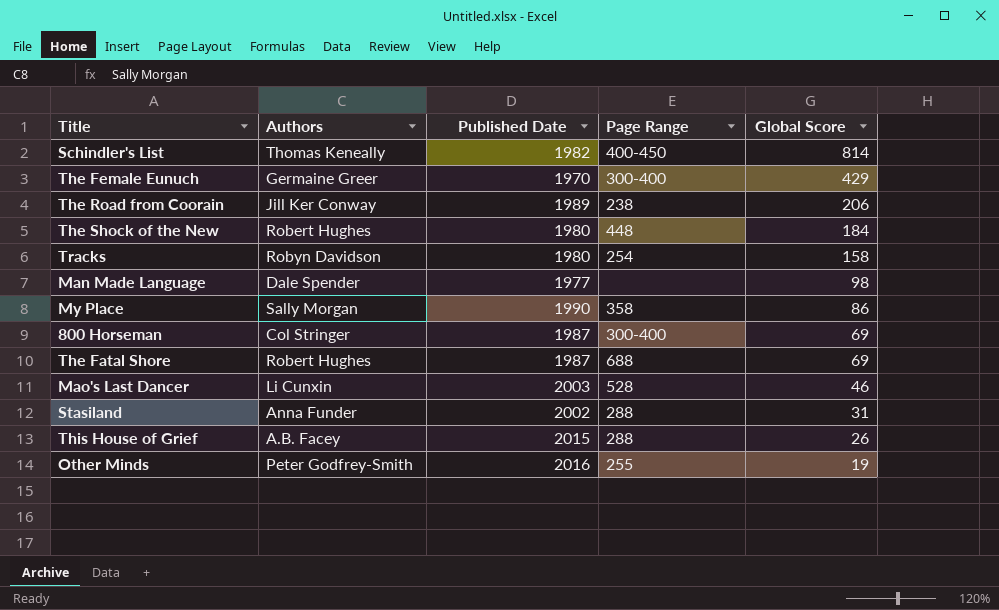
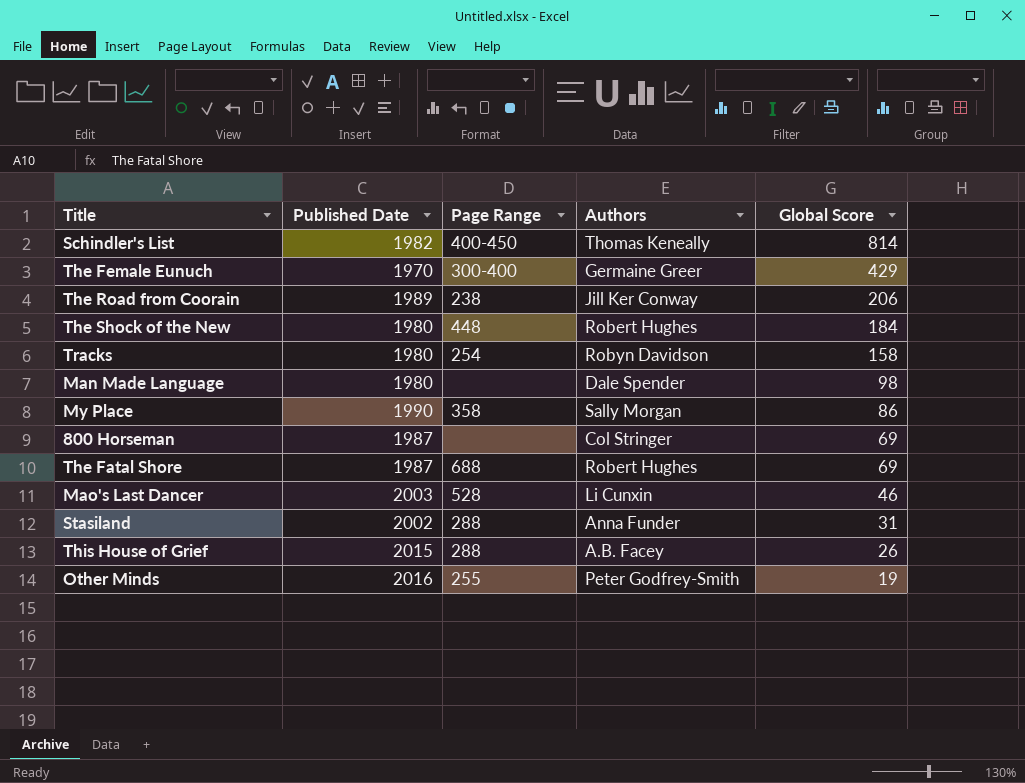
column Authors | position: 2 -> 4
Man Made Language | Published Date: 1977 -> 1980
800 Horseman | Page Range: 300-400 -> none

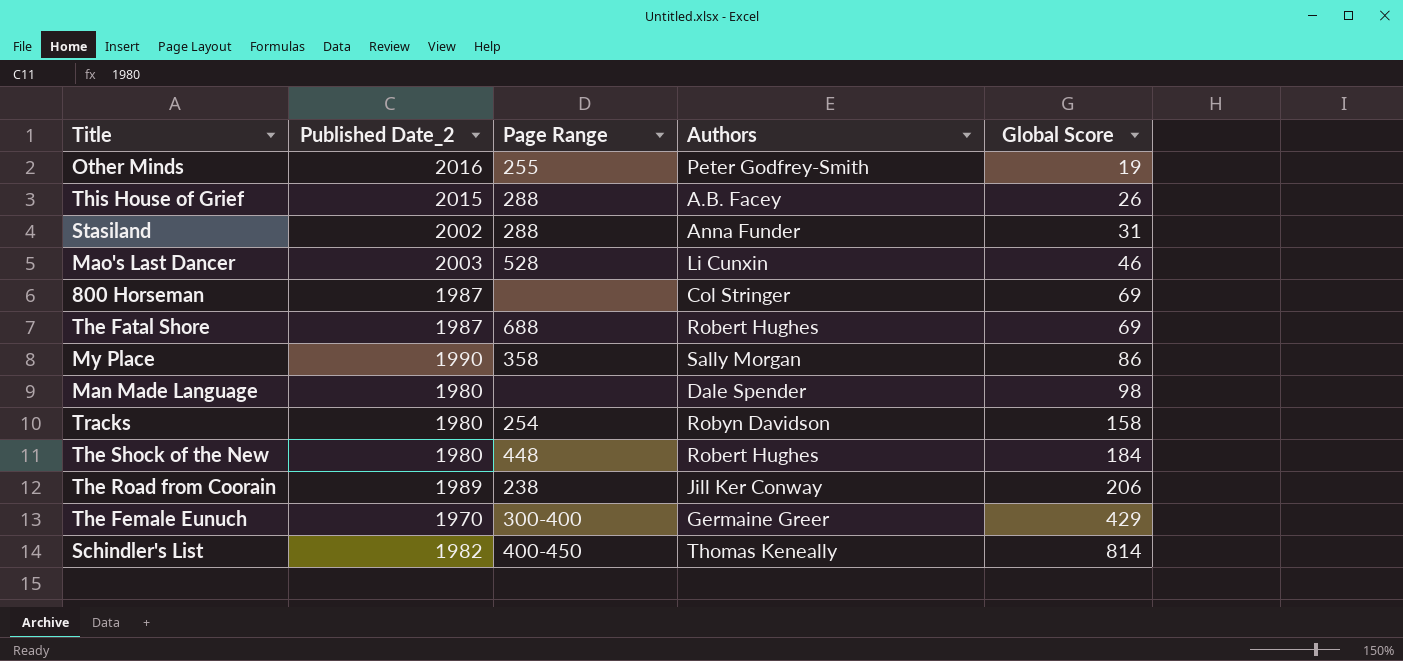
row order: Global Score descending -> Global Score ascending
column name: Published Date -> Published Date_2

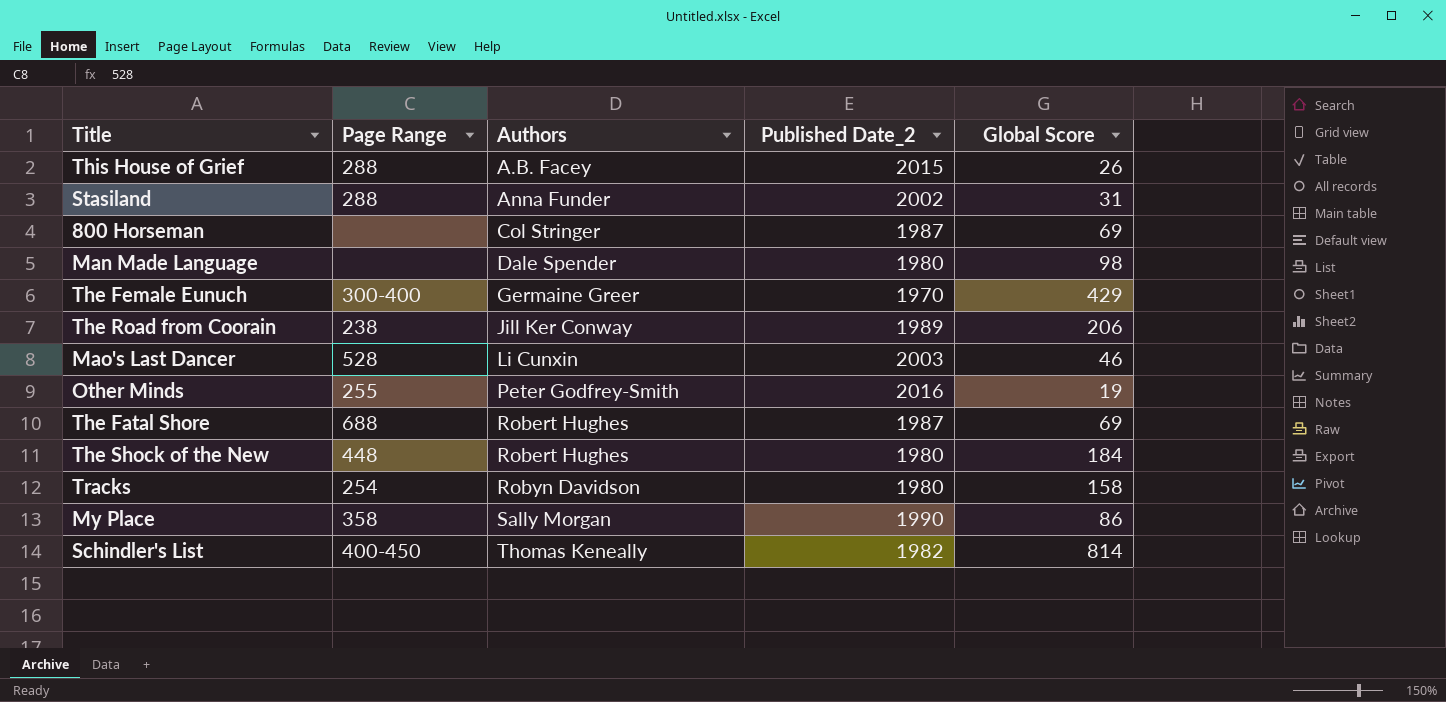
row order: Global Score ascending -> Authors ascending
column Published Date_2 | position: 2 -> 4

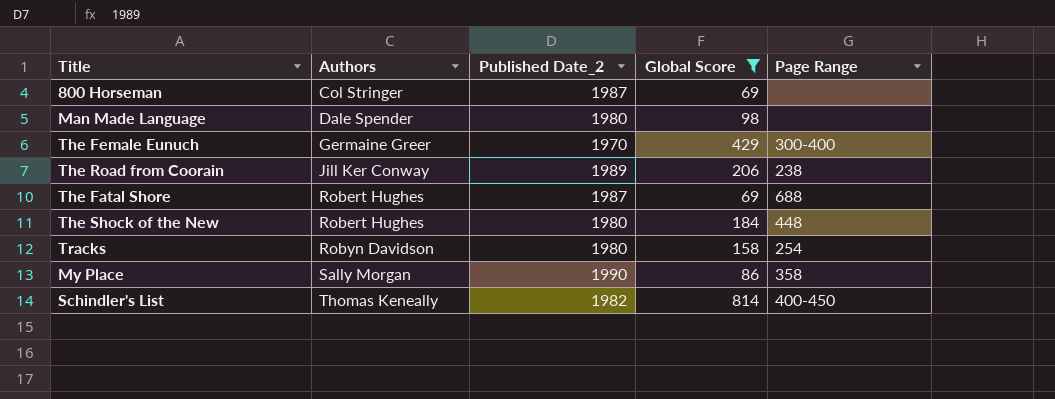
filter: none -> Global Score >= 69
column Page Range | position: 2 -> 5

